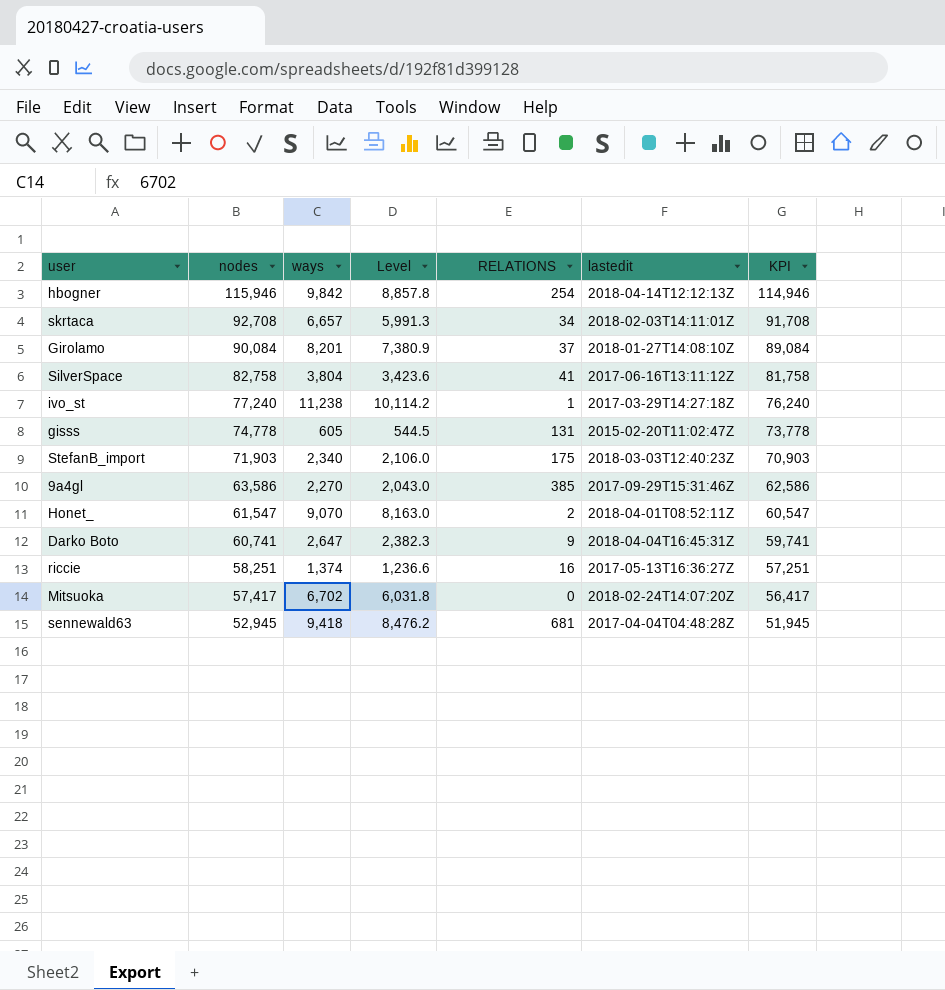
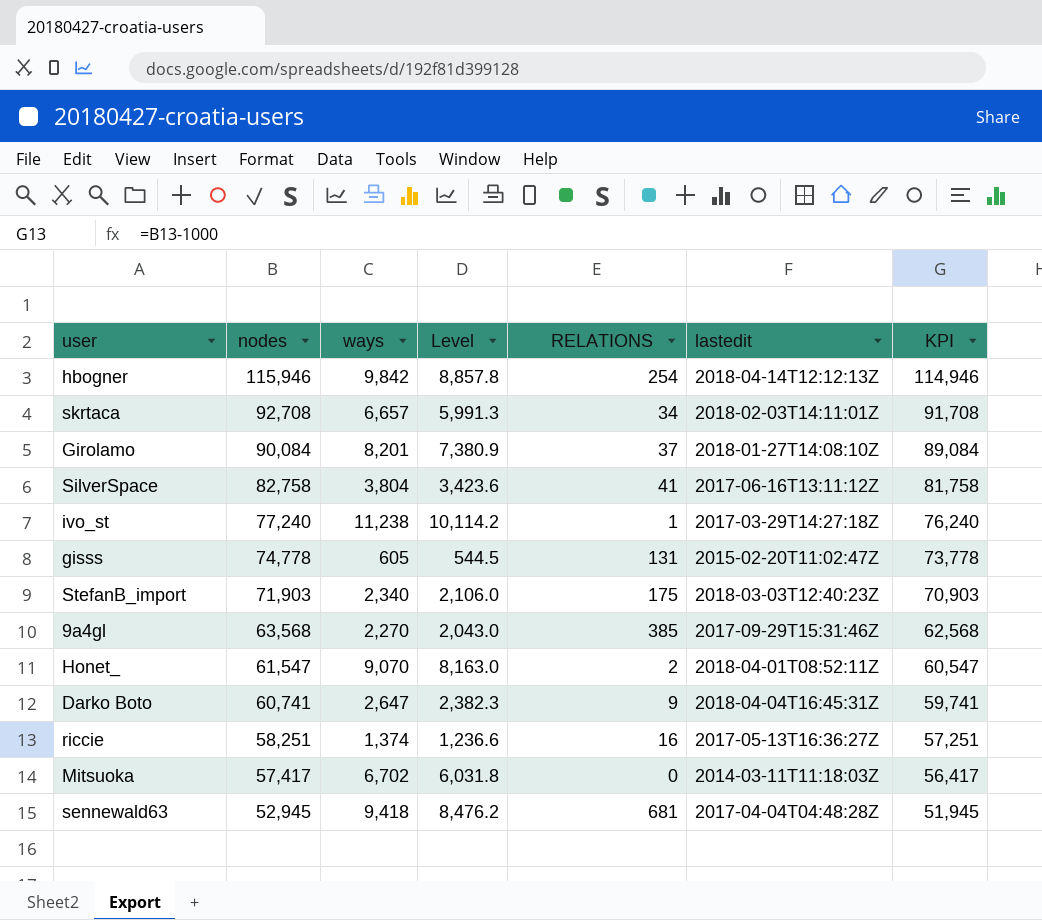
9a4gl | nodes: 63,586 -> 63,568
9a4gl | KPI: 62,586 -> 62,568
Mitsuoka | lastedit: 2018-02-24T14:07:20Z -> 2014-03-11T11:18:03Z

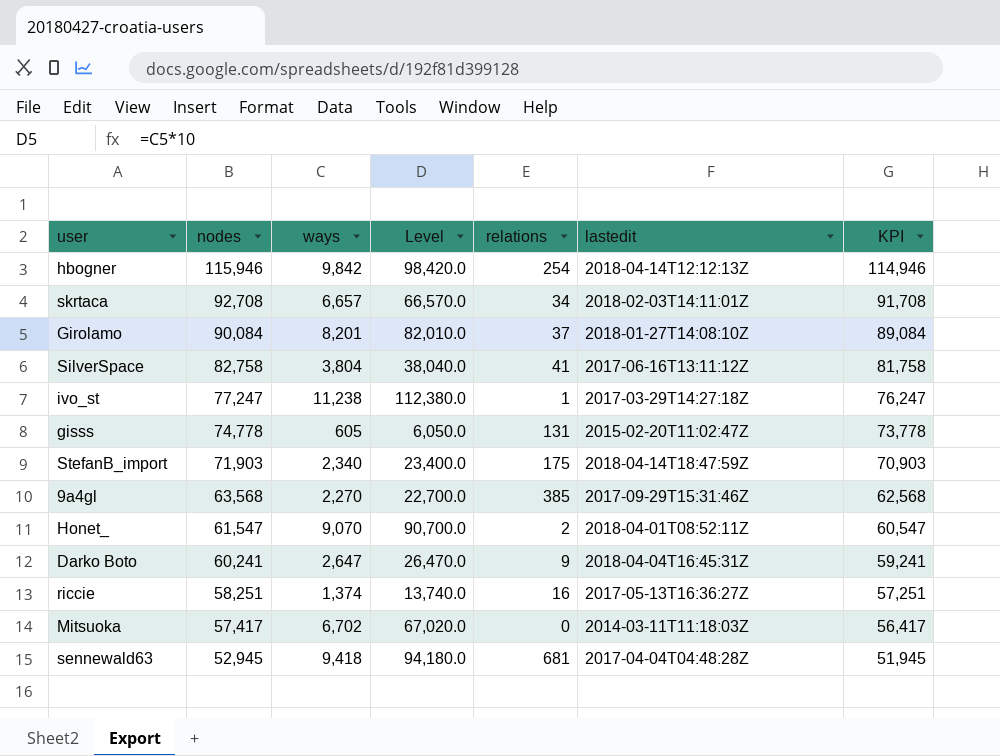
column Level | formula: [ways] * 0.9 -> [ways] * 10
column name: RELATIONS -> relations
ivo_st | nodes: 77,240 -> 77,247
ivo_st | KPI: 76,240 -> 76,247
StefanB_import | lastedit: 2018-03-03T12:40:23Z -> 2018-04-14T18:47:59Z
Darko Boto | nodes: 60,741 -> 60,241
Darko Boto | KPI: 59,741 -> 59,241

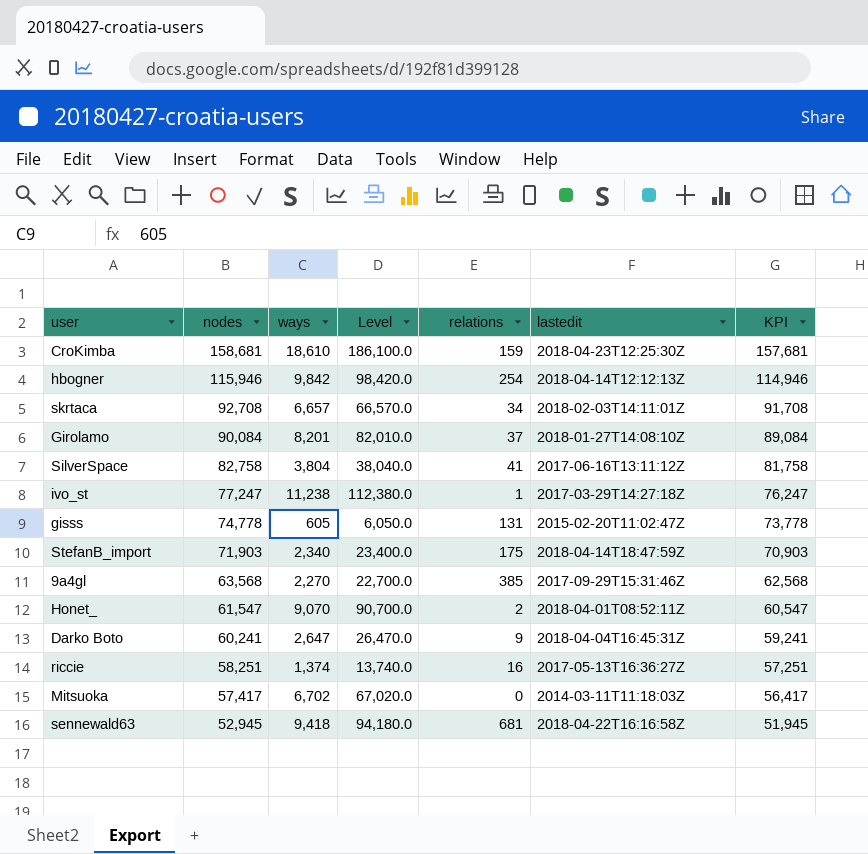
row CroKimba: none -> 158,681 | 18,610 | 186,100.0 | 159 | 2018-04-23T12:25:30Z | 157,681
sennewald63 | lastedit: 2017-04-04T04:48:28Z -> 2018-04-22T16:16:58Z

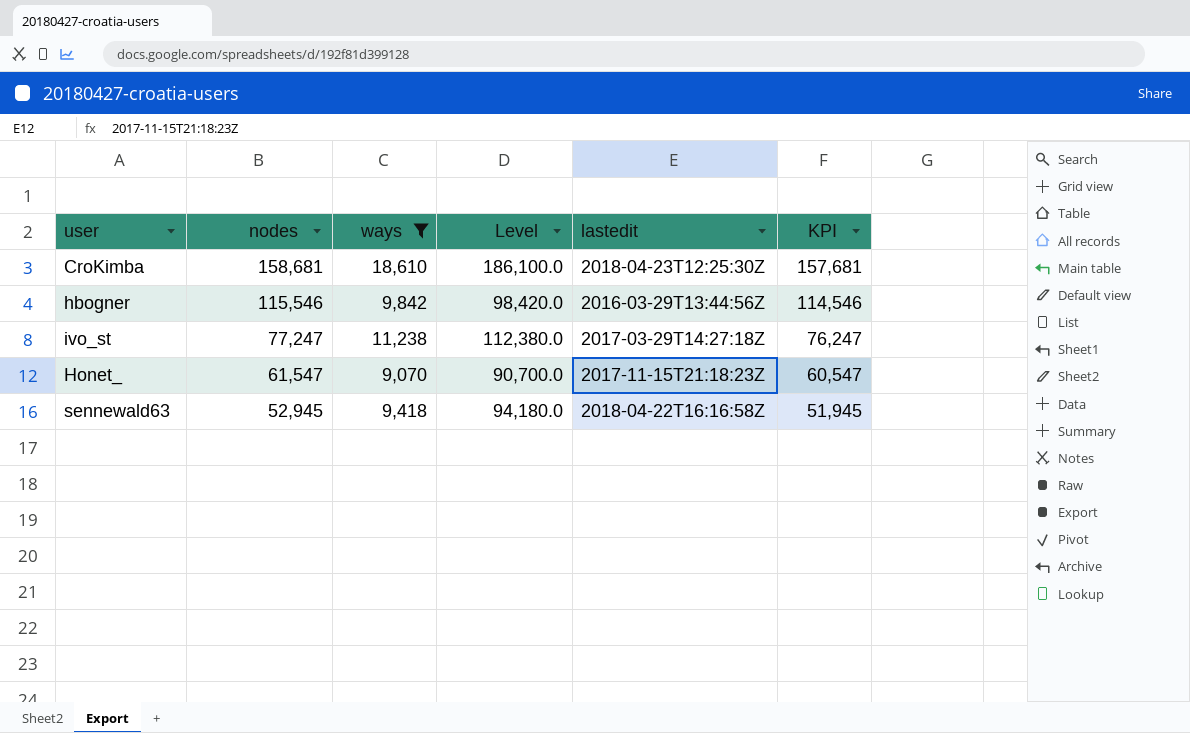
filter: none -> ways >= 9,070
column relations | position: 5 -> none
hbogner | nodes: 115,946 -> 115,546
hbogner | lastedit: 2018-04-14T12:12:13Z -> 2016-03-29T13:44:56Z
hbogner | KPI: 114,946 -> 114,546
Honet_ | lastedit: 2018-04-01T08:52:11Z -> 2017-11-15T21:18:23Z

